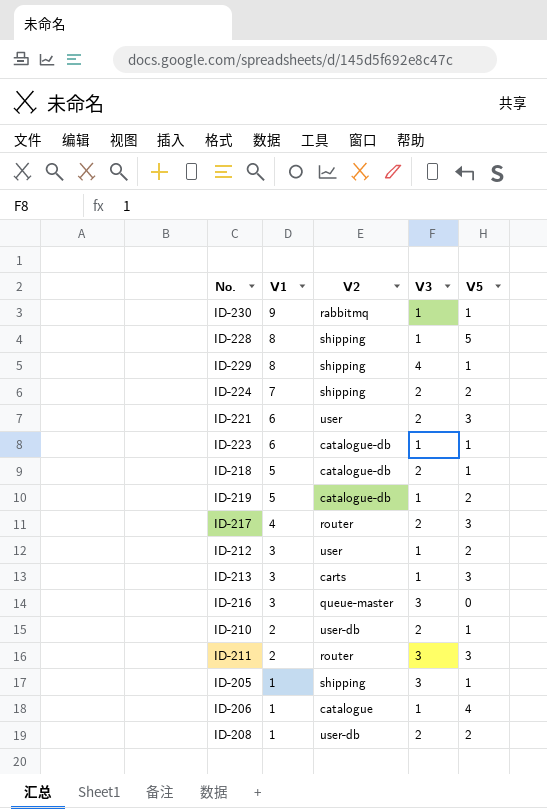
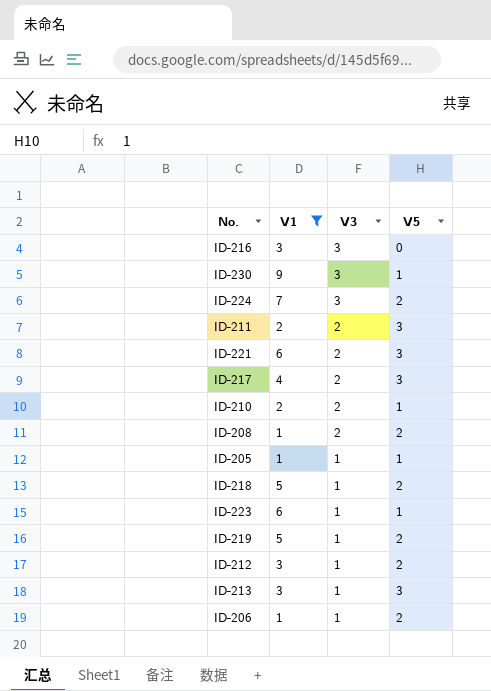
filter: none -> V1 != 8
row order: V1 descending -> V3 descending
column V2 | position: 3 -> none
ID-230 | V3: 1 -> 3
ID-224 | V3: 2 -> 3
ID-211 | V3: 3 -> 2
ID-205 | V3: 3 -> 1
ID-218 | V3: 2 -> 1
ID-218 | V5: 1 -> 2
ID-206 | V5: 4 -> 2

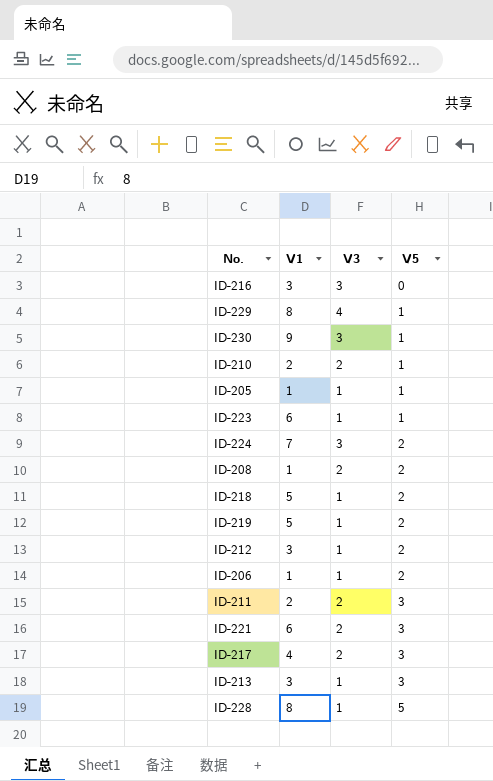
filter: V1 != 8 -> none
row order: V3 descending -> V5 ascending

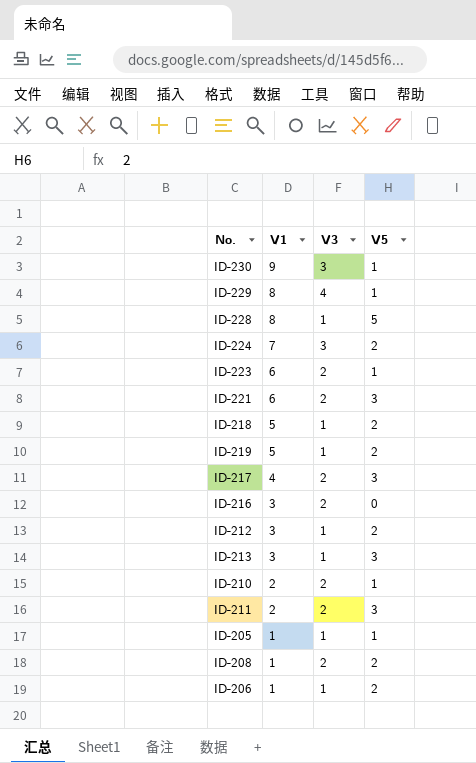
row order: V5 ascending -> V1 descending
ID-223 | V3: 1 -> 2
ID-216 | V3: 3 -> 2

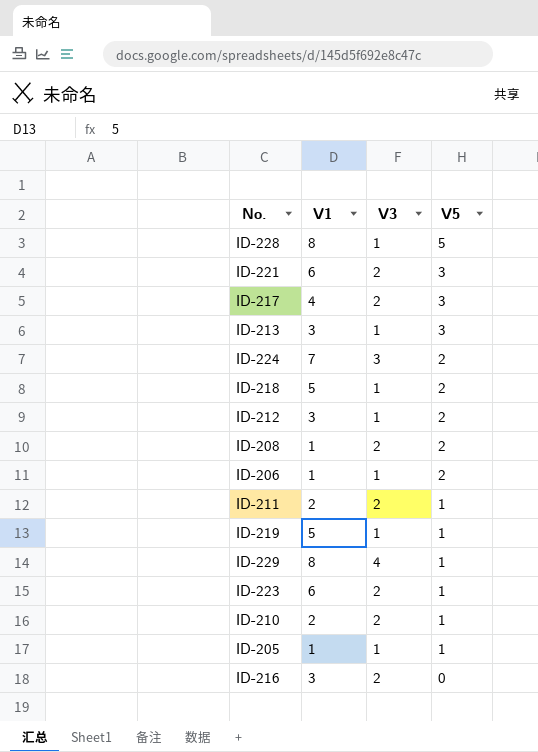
row order: V1 descending -> V5 descending
row ID-230: 9 | 3 | 1 -> none
ID-211 | V5: 3 -> 1
ID-219 | V5: 2 -> 1

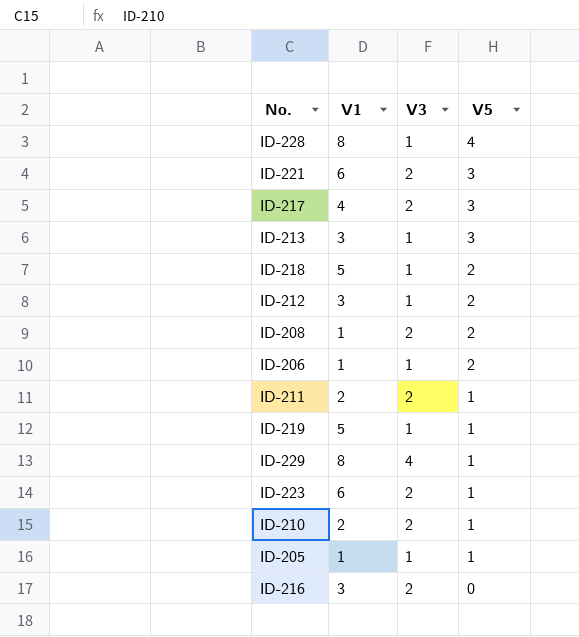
row ID-224: 7 | 3 | 2 -> none
ID-228 | V5: 5 -> 4

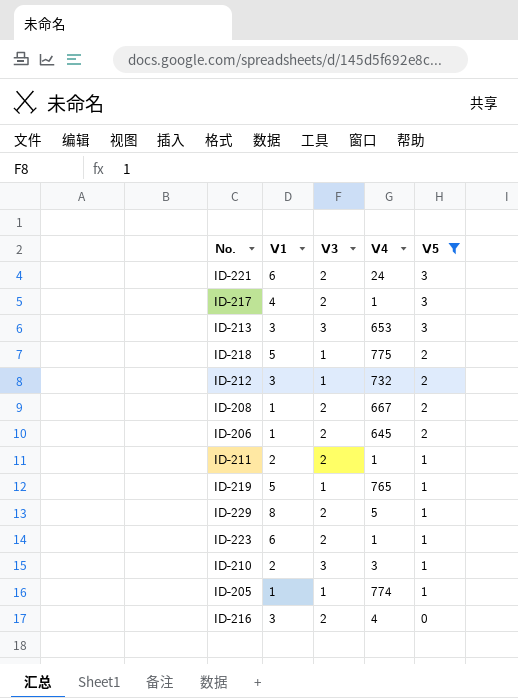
filter: none -> V5 != 4
column V4 | position: none -> 4
ID-213 | V3: 1 -> 3
ID-206 | V3: 1 -> 2
ID-229 | V3: 4 -> 2
ID-210 | V3: 2 -> 3

